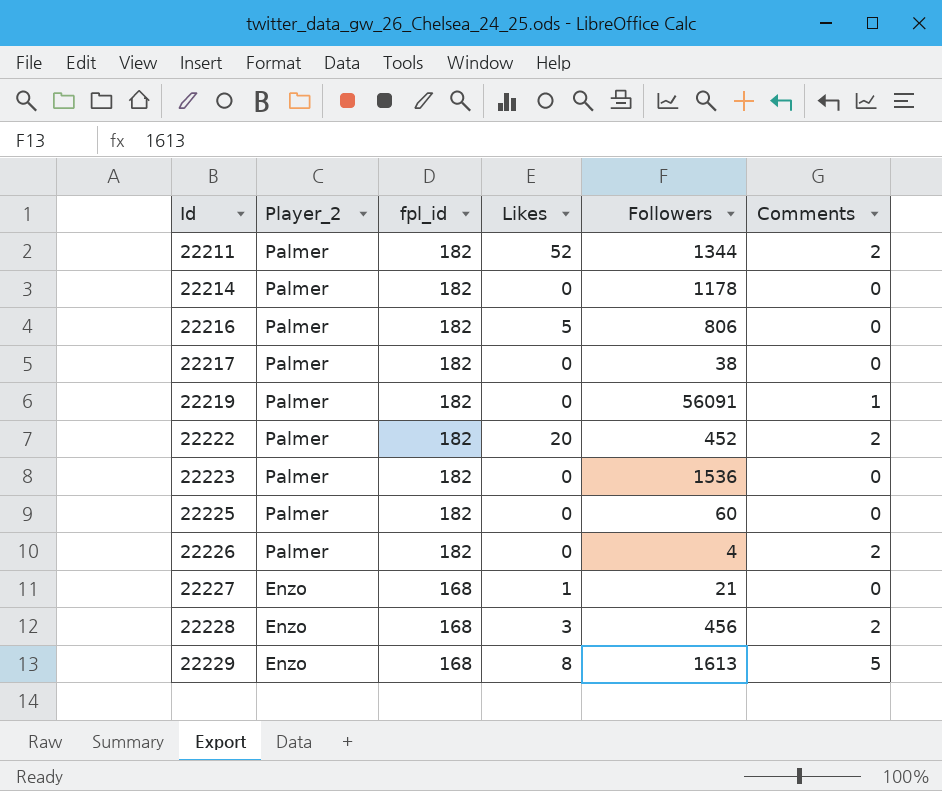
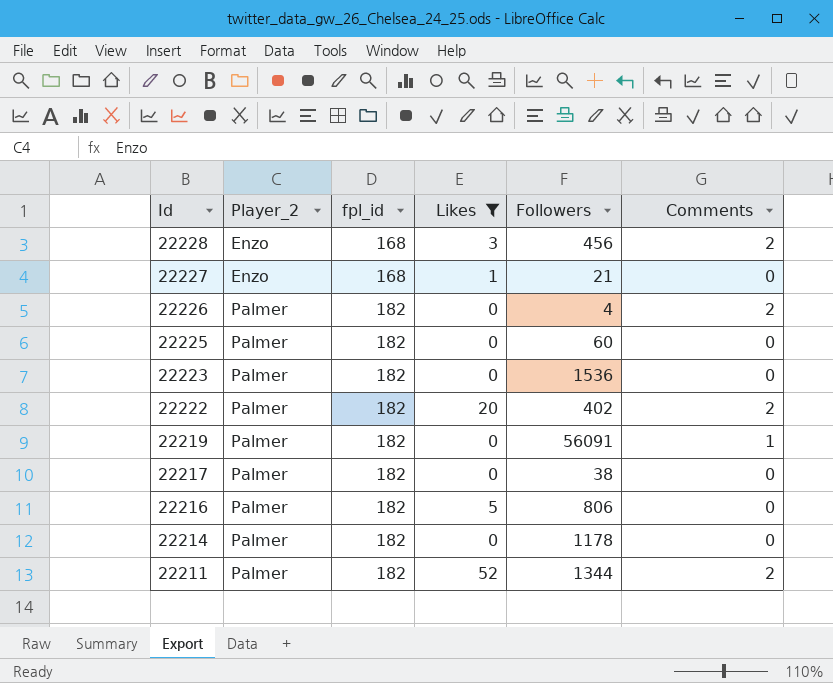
filter: none -> Likes != 8
row order: Id ascending -> Id descending
22222 | Followers: 452 -> 402

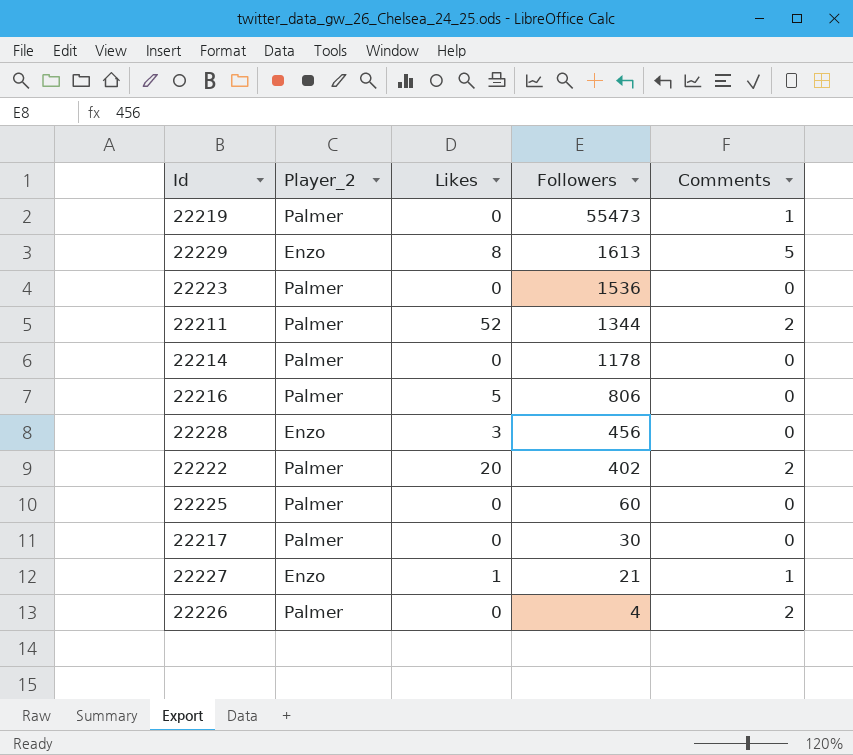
filter: Likes != 8 -> none
row order: Id descending -> Followers descending
column fpl_id | position: 3 -> none
22219 | Followers: 56091 -> 55473
22228 | Comments: 2 -> 0
22217 | Followers: 38 -> 30
22227 | Comments: 0 -> 1

